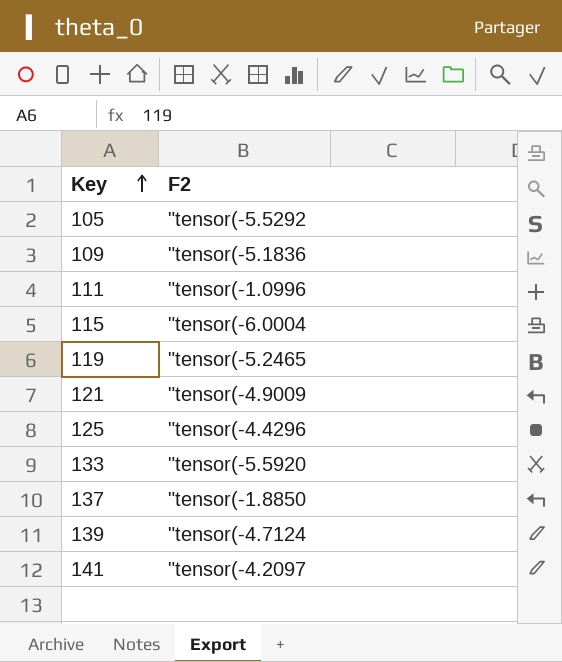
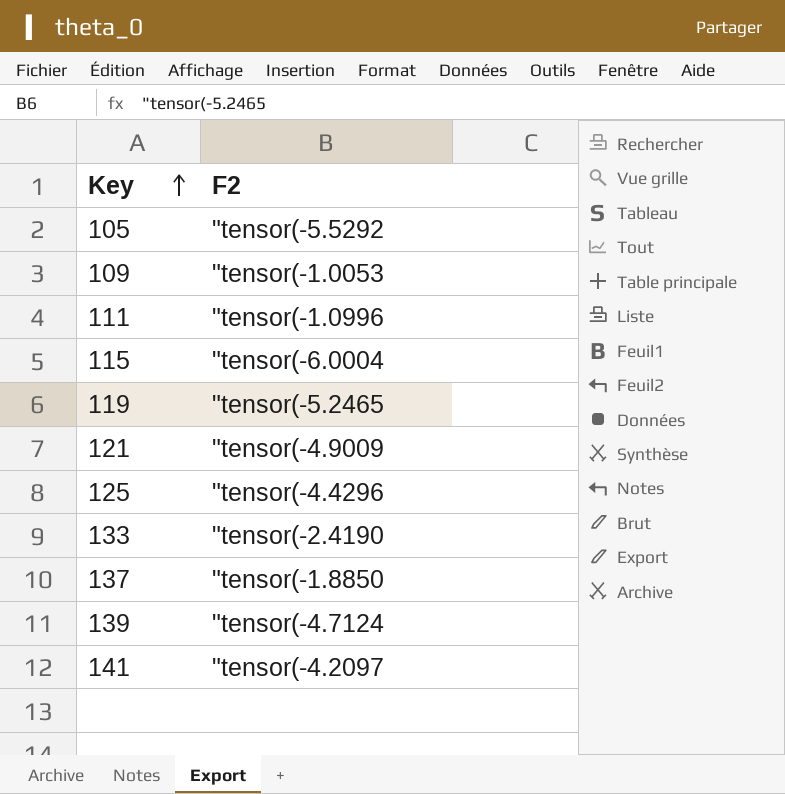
109 | F2: "tensor(-5.1836 -> "tensor(-1.0053
133 | F2: "tensor(-5.5920 -> "tensor(-2.4190

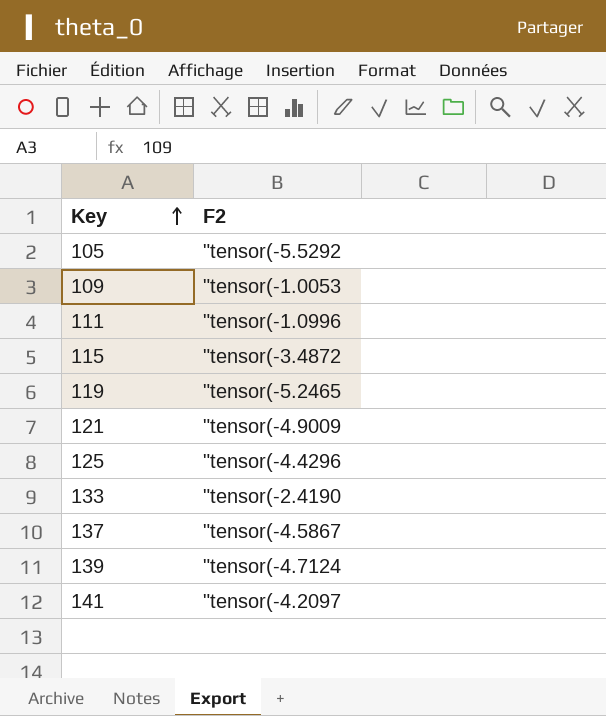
115 | F2: "tensor(-6.0004 -> "tensor(-3.4872
137 | F2: "tensor(-1.8850 -> "tensor(-4.5867

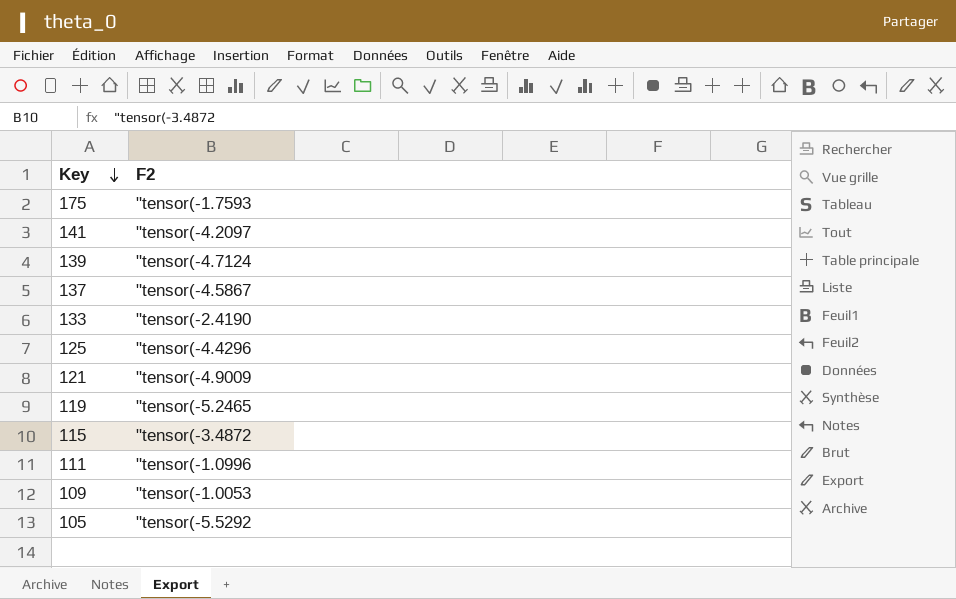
row order: Key ascending -> Key descending
row 175: none -> "tensor(-1.7593

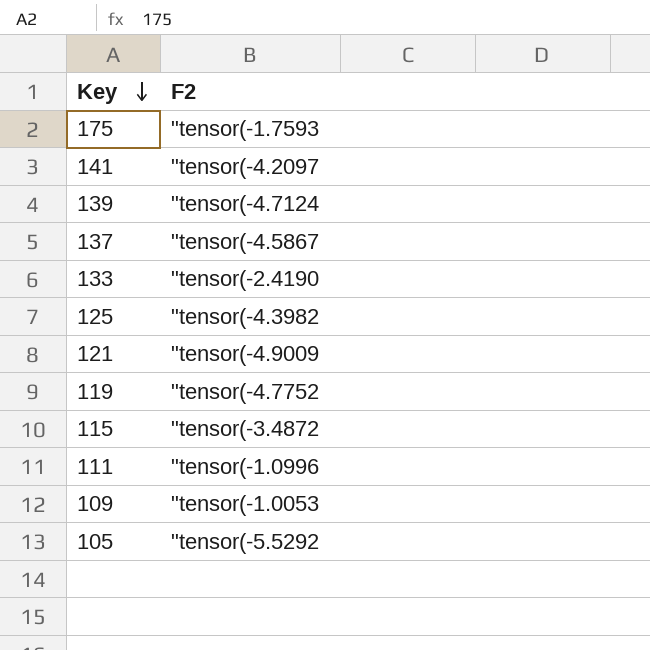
125 | F2: "tensor(-4.4296 -> "tensor(-4.3982
119 | F2: "tensor(-5.2465 -> "tensor(-4.7752

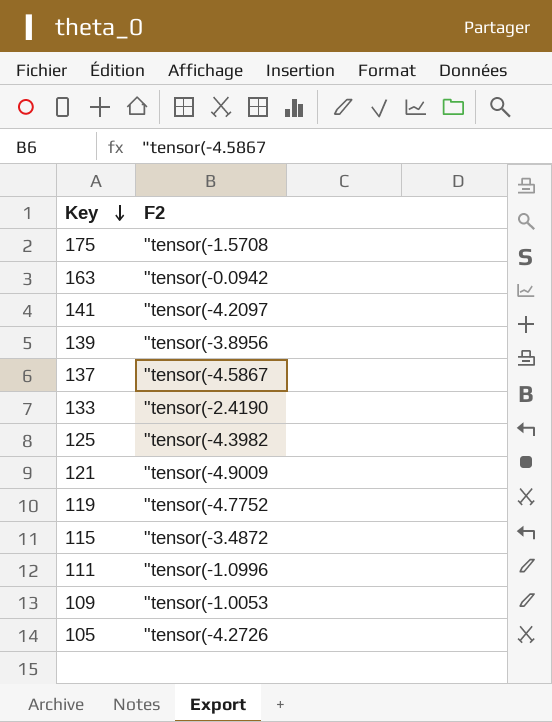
175 | F2: "tensor(-1.7593 -> "tensor(-1.5708
row 163: none -> "tensor(-0.0942
139 | F2: "tensor(-4.7124 -> "tensor(-3.8956
105 | F2: "tensor(-5.5292 -> "tensor(-4.2726

